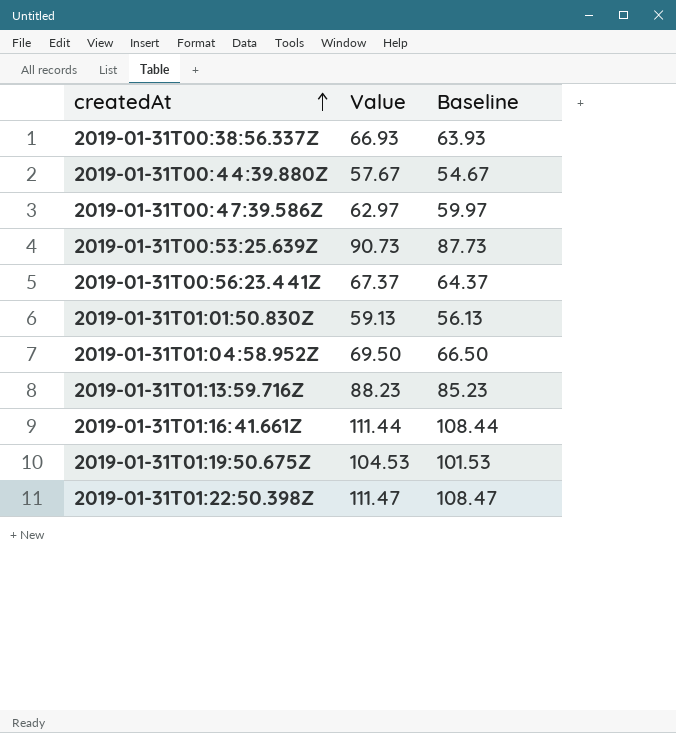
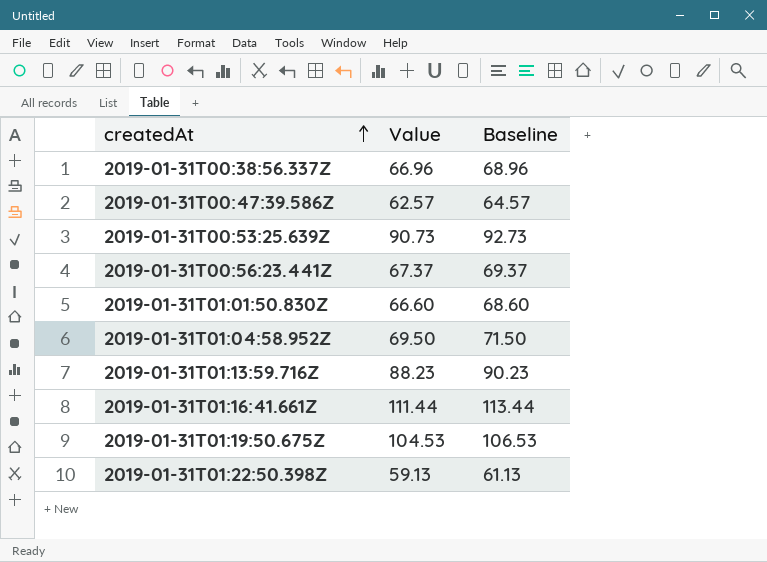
column Baseline | formula: [Value] - 3 -> [Value] + 2
row 2019-01-31T00:44:39.880Z: 57.67 | 54.67 -> none
2019-01-31T00:38:56.337Z | Value: 66.93 -> 66.96
2019-01-31T00:47:39.586Z | Value: 62.97 -> 62.57
2019-01-31T01:01:50.830Z | Value: 59.13 -> 66.60
2019-01-31T01:22:50.398Z | Value: 111.47 -> 59.13

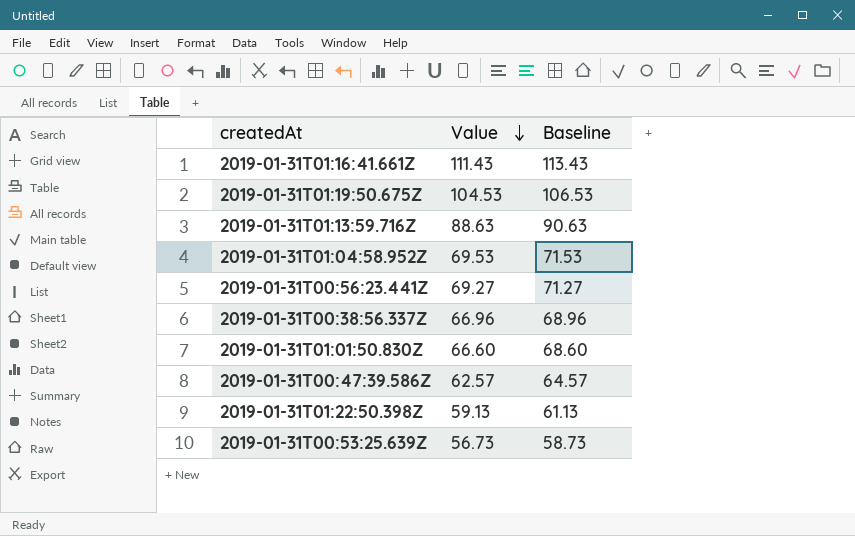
row order: createdAt ascending -> Value descending
2019-01-31T01:16:41.661Z | Value: 111.44 -> 111.43
2019-01-31T01:16:41.661Z | Baseline: 113.44 -> 113.43
2019-01-31T01:13:59.716Z | Value: 88.23 -> 88.63
2019-01-31T01:13:59.716Z | Baseline: 90.23 -> 90.63
2019-01-31T01:04:58.952Z | Value: 69.50 -> 69.53
2019-01-31T01:04:58.952Z | Baseline: 71.50 -> 71.53
2019-01-31T00:56:23.441Z | Value: 67.37 -> 69.27
2019-01-31T00:56:23.441Z | Baseline: 69.37 -> 71.27
2019-01-31T00:53:25.639Z | Value: 90.73 -> 56.73
2019-01-31T00:53:25.639Z | Baseline: 92.73 -> 58.73

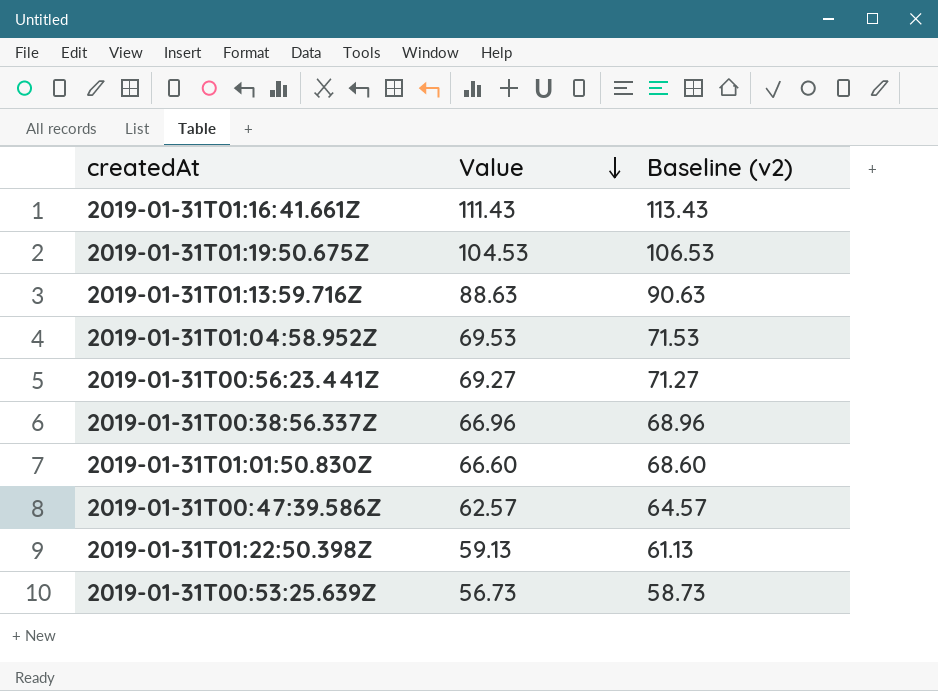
column name: Baseline -> Baseline (v2)

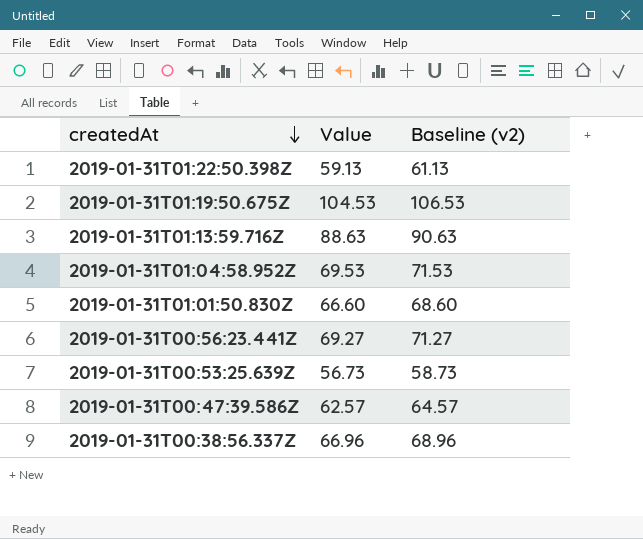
row order: Value descending -> createdAt descending
row 2019-01-31T01:16:41.661Z: 111.43 | 113.43 -> none

